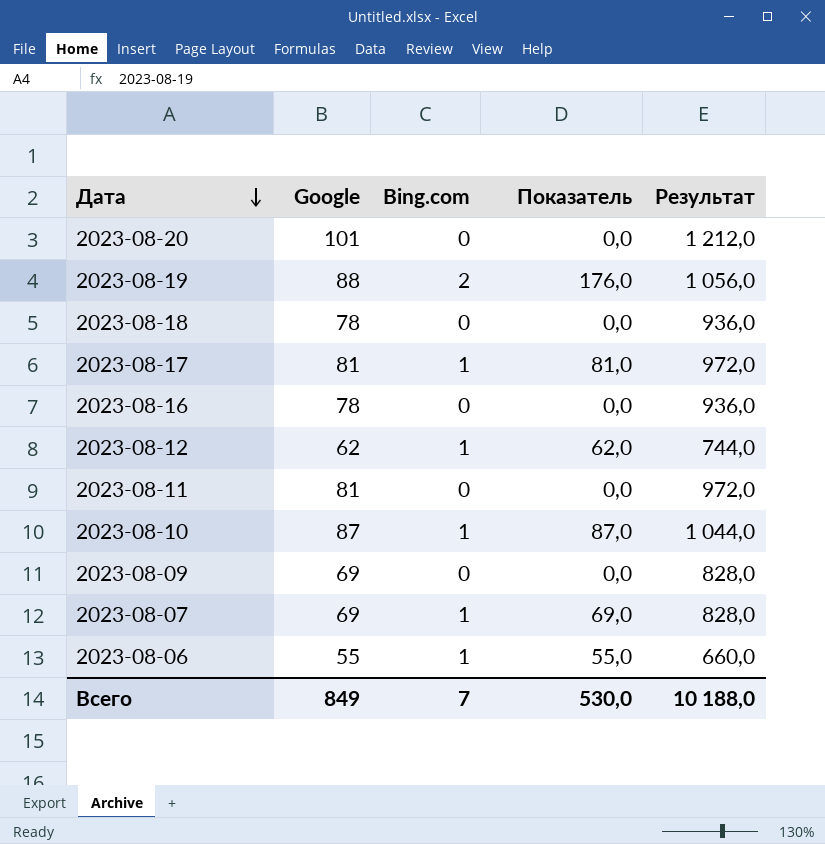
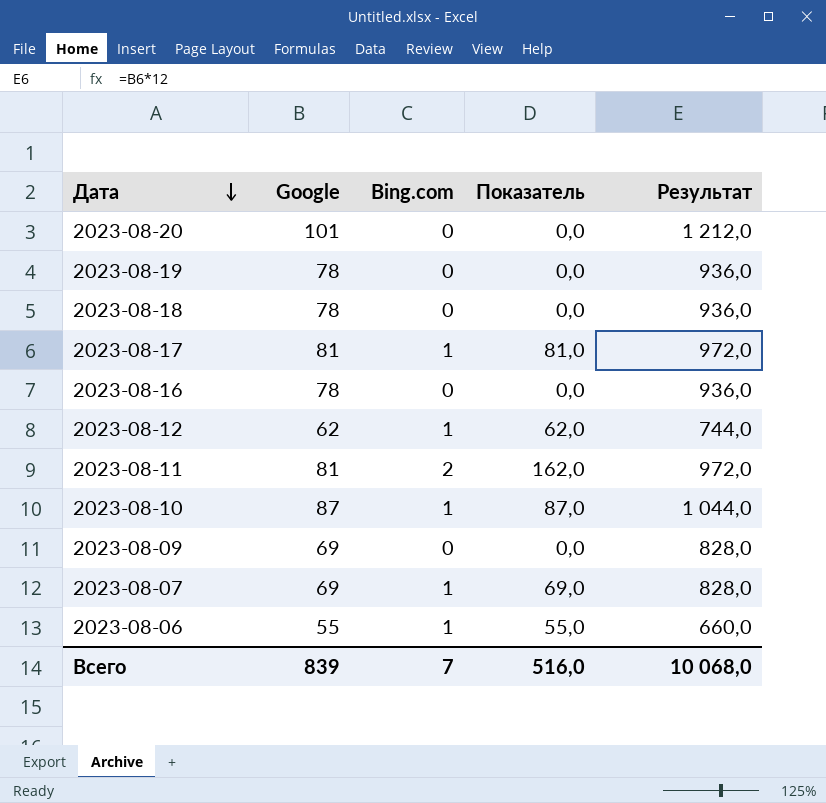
2023-08-19 | Google: 88 -> 78
2023-08-19 | Bing.com: 2 -> 0
2023-08-19 | Показатель: 176,0 -> 0,0
2023-08-19 | Результат: 1 056,0 -> 936,0
2023-08-11 | Bing.com: 0 -> 2
2023-08-11 | Показатель: 0,0 -> 162,0
Всего | Google: 849 -> 839
Всего | Показатель: 530,0 -> 516,0
Всего | Результат: 10 188,0 -> 10 068,0

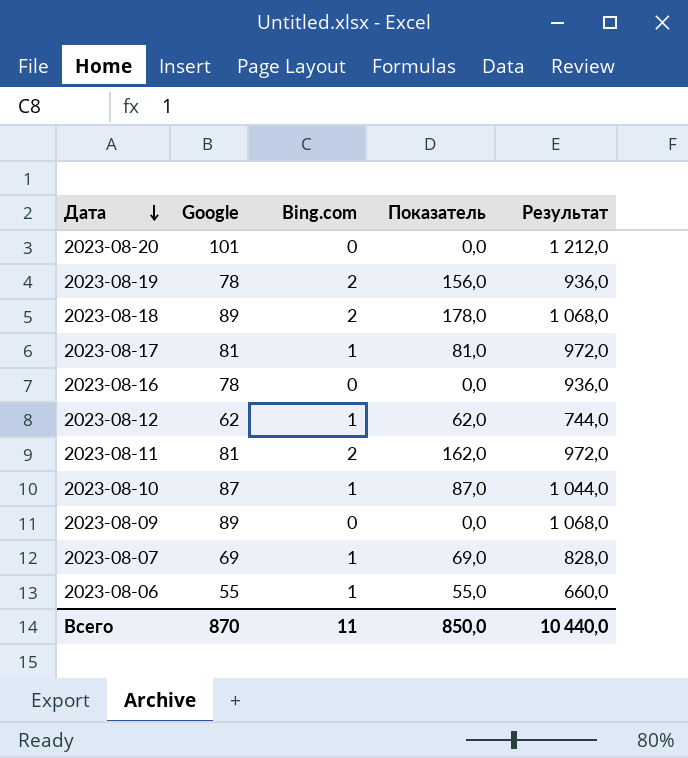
2023-08-19 | Bing.com: 0 -> 2
2023-08-19 | Показатель: 0,0 -> 156,0
2023-08-18 | Google: 78 -> 89
2023-08-18 | Bing.com: 0 -> 2
2023-08-18 | Показатель: 0,0 -> 178,0
2023-08-18 | Результат: 936,0 -> 1 068,0
2023-08-09 | Google: 69 -> 89
2023-08-09 | Результат: 828,0 -> 1 068,0
Всего | Google: 839 -> 870
Всего | Bing.com: 7 -> 11
Всего | Показатель: 516,0 -> 850,0
Всего | Результат: 10 068,0 -> 10 440,0

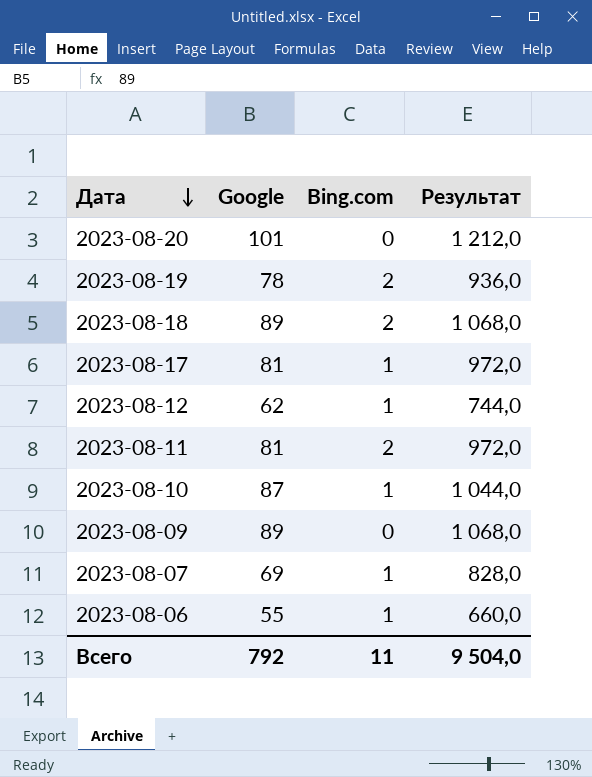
column Показатель | formula: [Google] * [Bing.com] -> none
row 2023-08-16: 78 | 0 | 0,0 | 936,0 -> none
Всего | Google: 870 -> 792
Всего | Результат: 10 440,0 -> 9 504,0

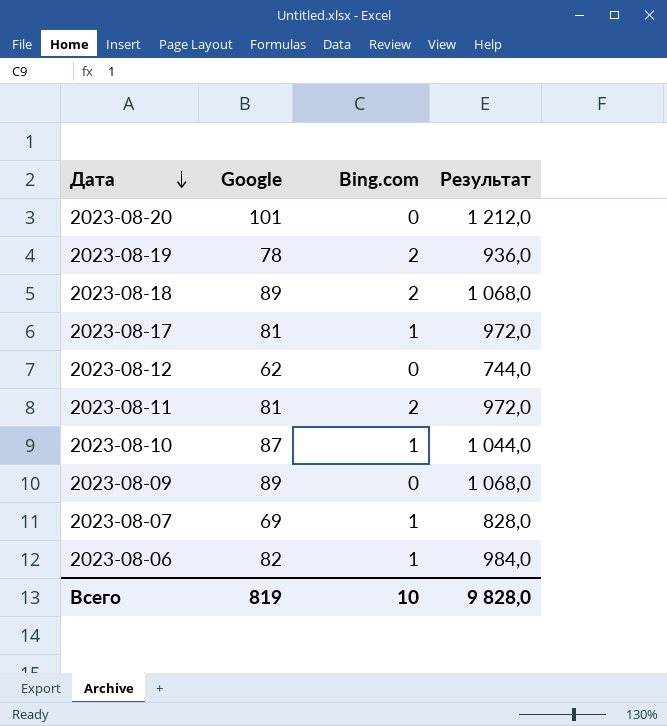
2023-08-12 | Bing.com: 1 -> 0
2023-08-06 | Google: 55 -> 82
2023-08-06 | Результат: 660,0 -> 984,0
Всего | Google: 792 -> 819
Всего | Bing.com: 11 -> 10
Всего | Результат: 9 504,0 -> 9 828,0

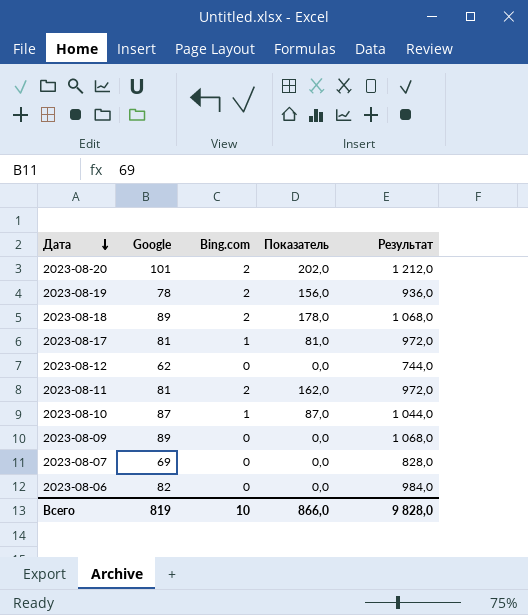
column Показатель | formula: none -> [Google] * [Bing.com]
2023-08-20 | Bing.com: 0 -> 2
2023-08-07 | Bing.com: 1 -> 0
2023-08-06 | Bing.com: 1 -> 0

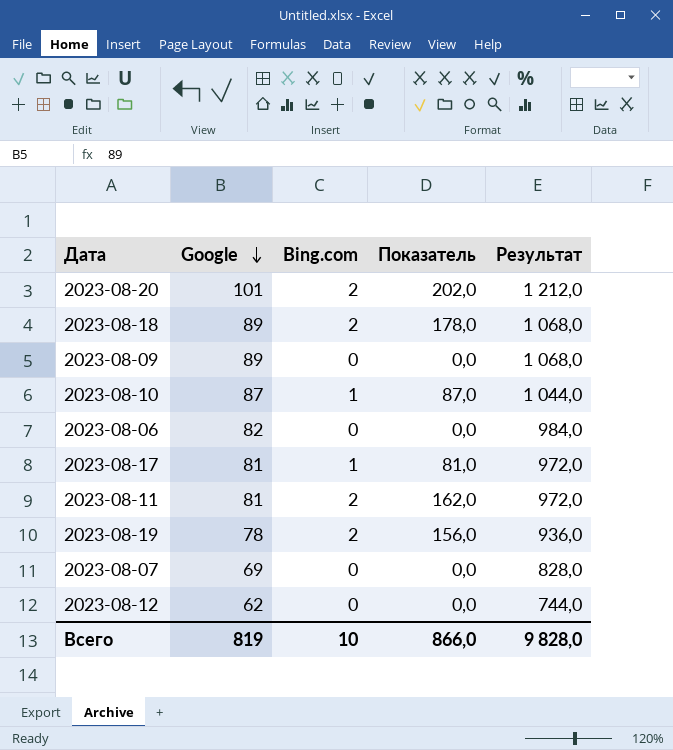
row order: Дата descending -> Google descending

